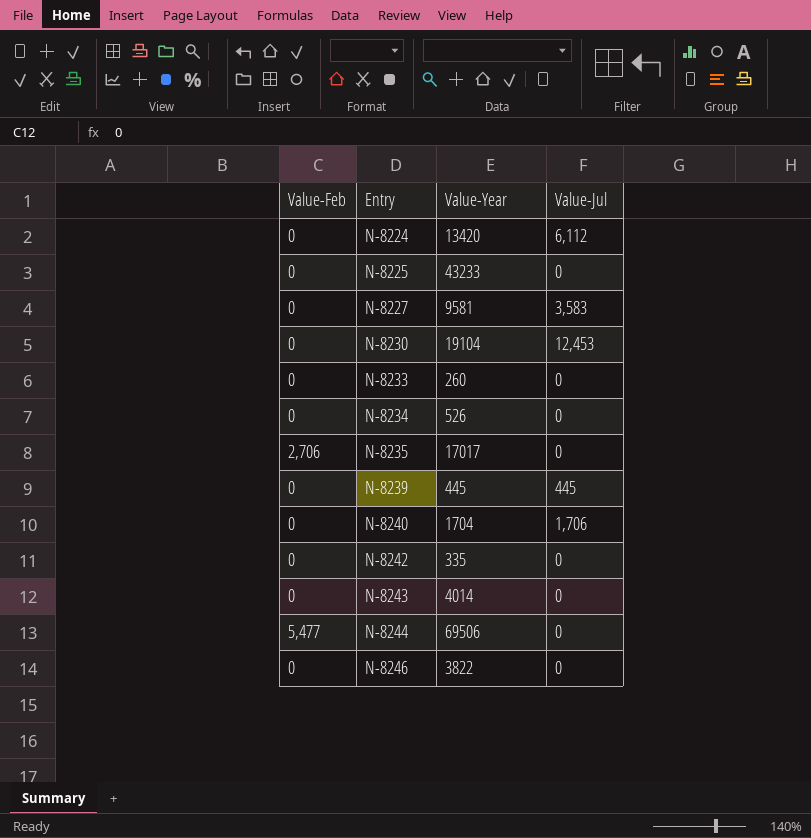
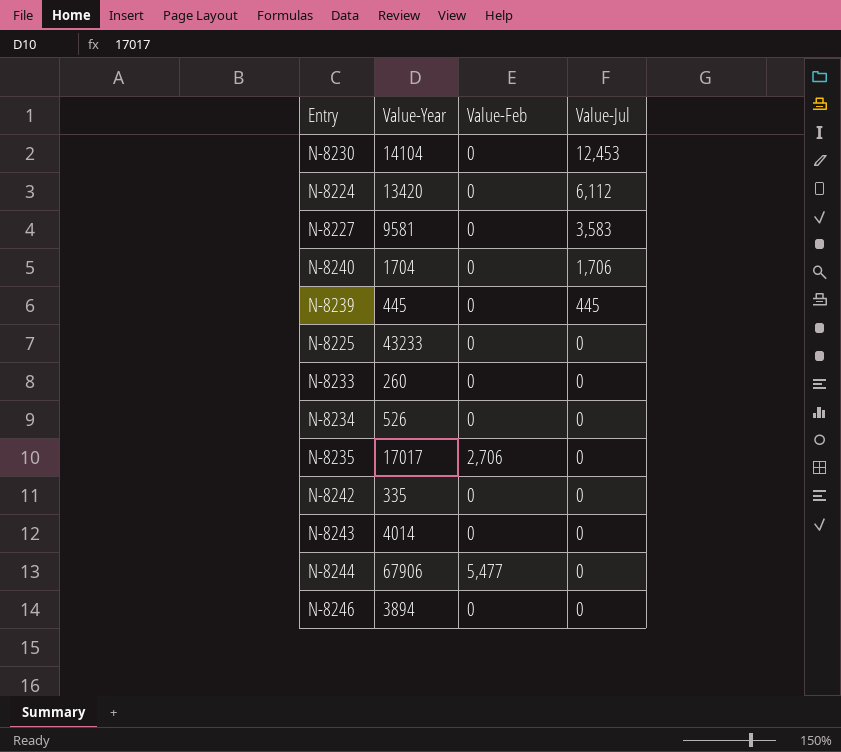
row order: Entry ascending -> Value-Jul descending
column Value-Feb | position: 1 -> 3
N-8230 | Value-Year: 19104 -> 14104
N-8244 | Value-Year: 69506 -> 67906
N-8246 | Value-Year: 3822 -> 3894

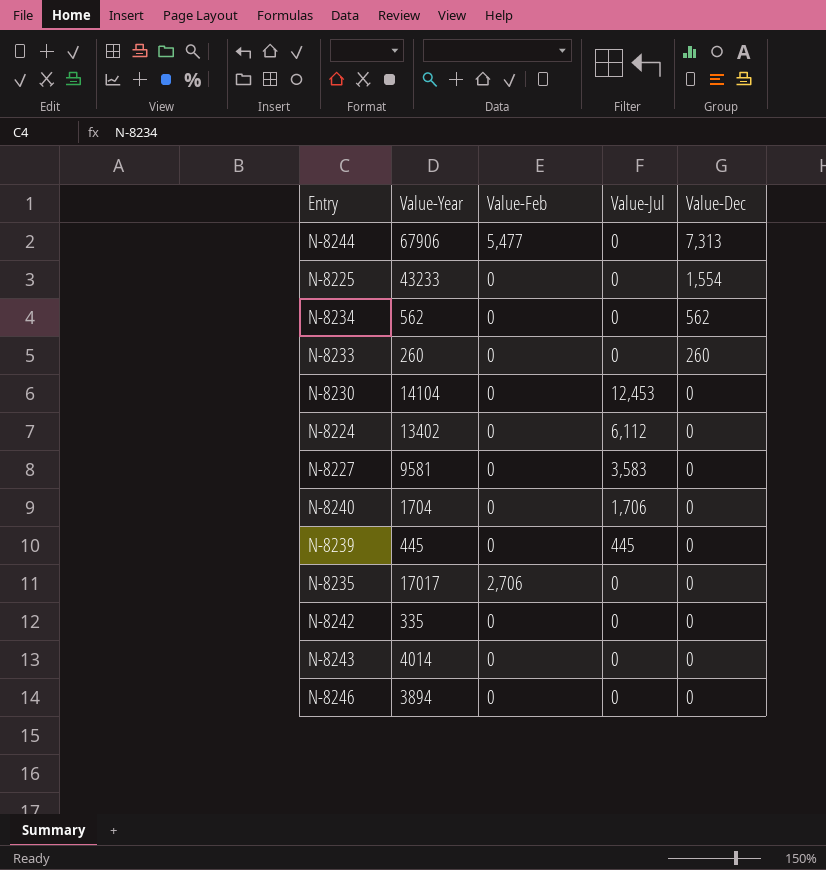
row order: Value-Jul descending -> Value-Dec descending
column Value-Dec | position: none -> 5
N-8234 | Value-Year: 526 -> 562
N-8224 | Value-Year: 13420 -> 13402

